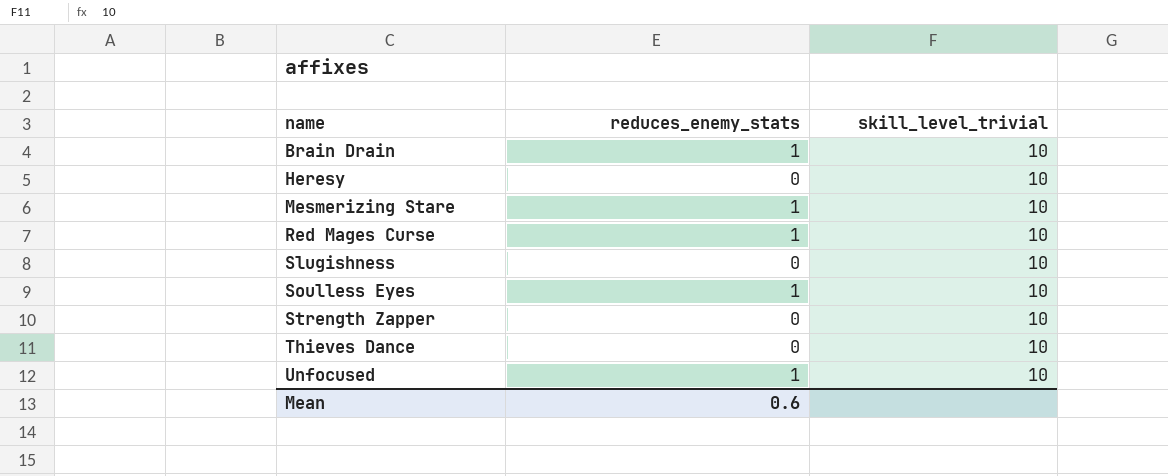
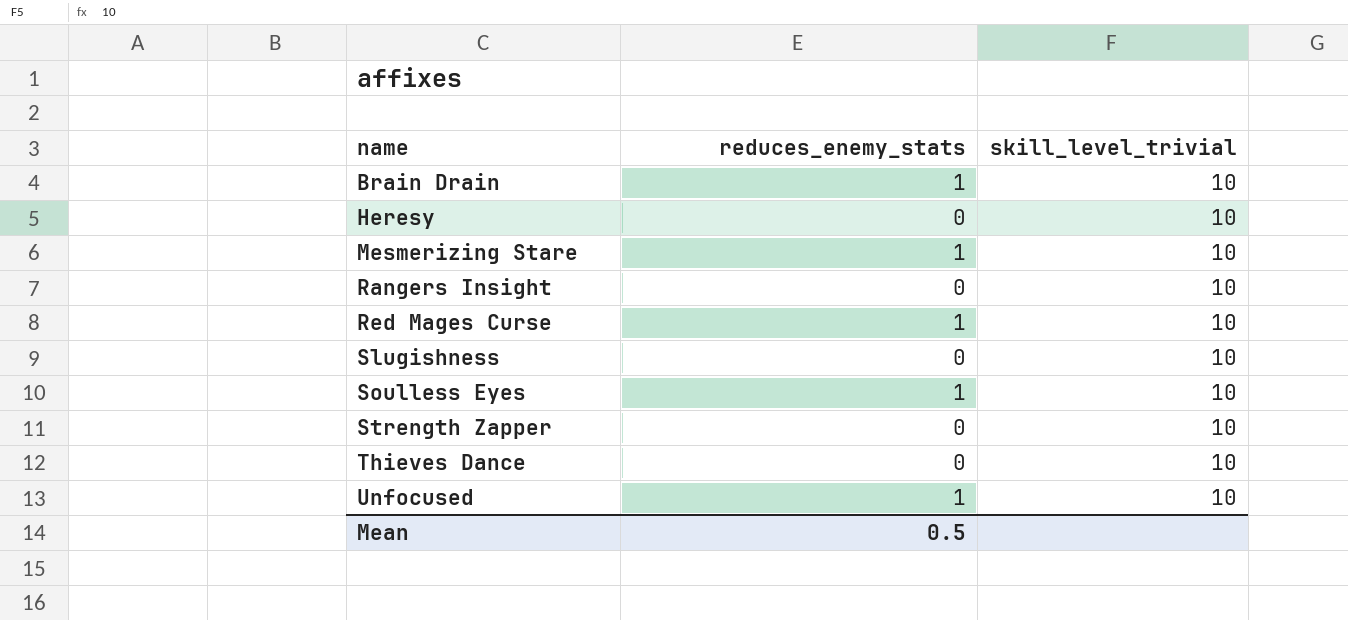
row Rangers Insight: none -> 0 | 10
Mean | reduces_enemy_stats: 0.6 -> 0.5

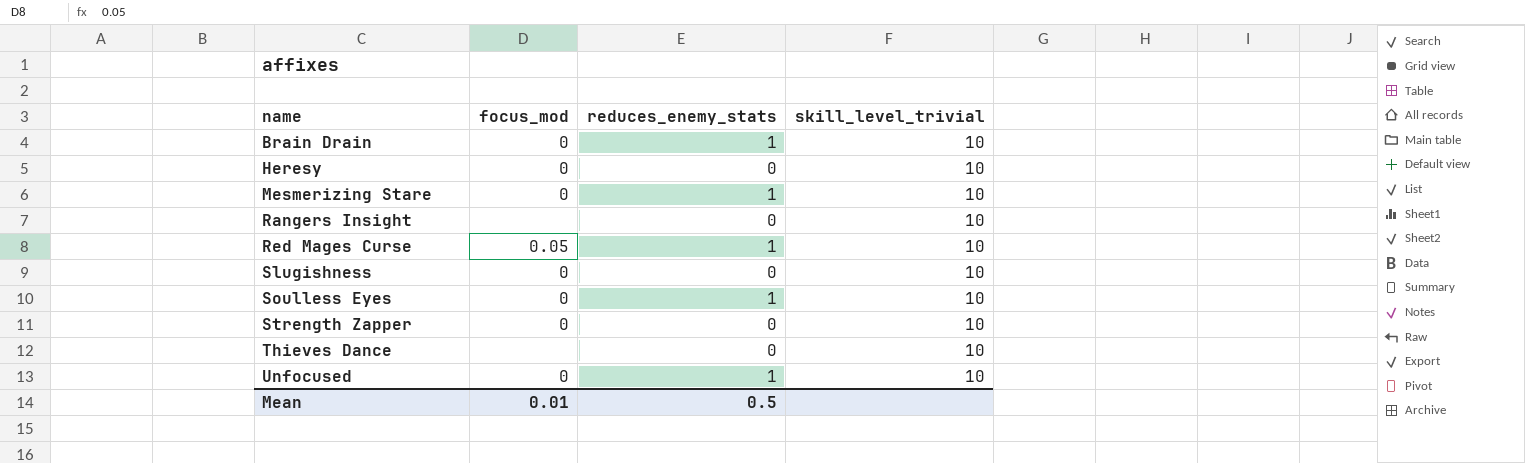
column focus_mod | position: none -> 2

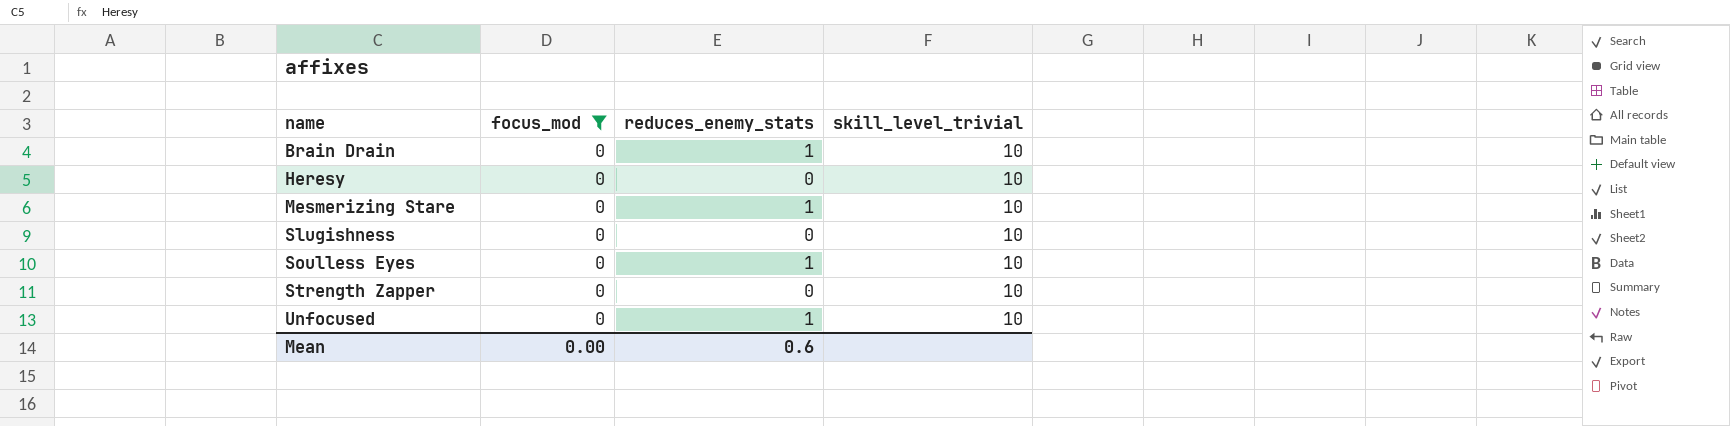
filter: none -> focus_mod = 0
Mean | focus_mod: 0.01 -> 0.00
Mean | reduces_enemy_stats: 0.5 -> 0.6

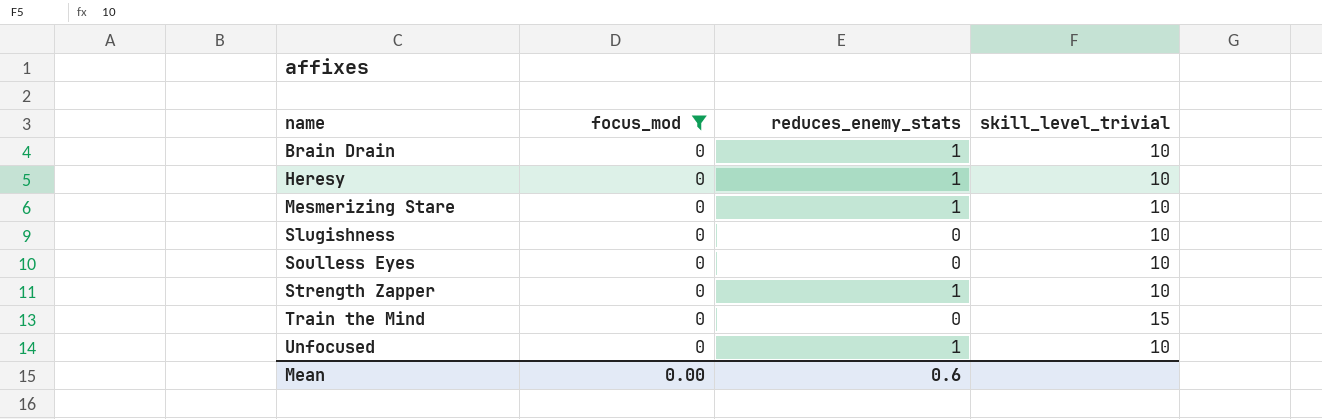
Heresy | reduces_enemy_stats: 0 -> 1
Soulless Eyes | reduces_enemy_stats: 1 -> 0
Strength Zapper | reduces_enemy_stats: 0 -> 1
row Train the Mind: none -> 0 | 0 | 15

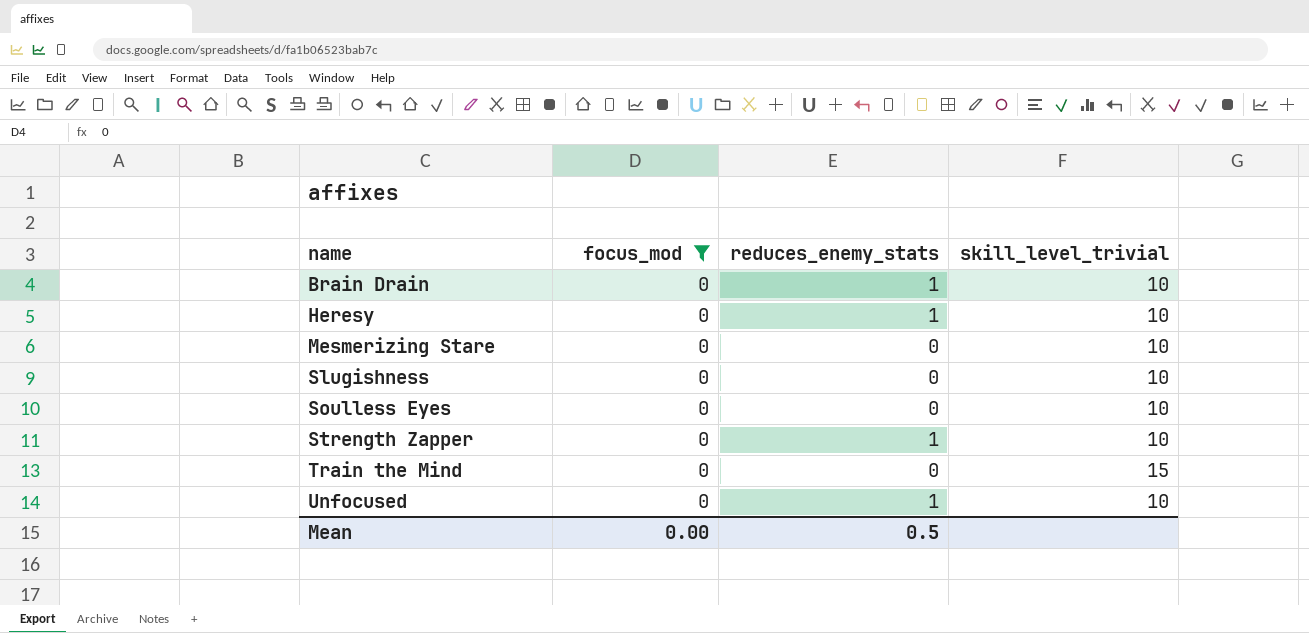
Mesmerizing Stare | reduces_enemy_stats: 1 -> 0
Mean | reduces_enemy_stats: 0.6 -> 0.5

